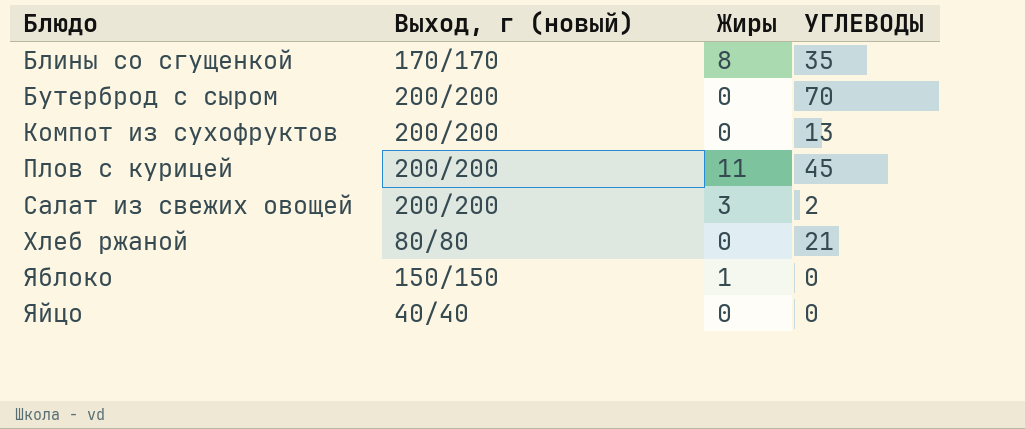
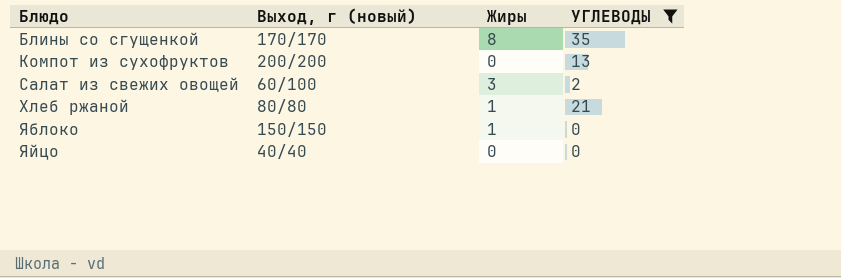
filter: none -> УГЛЕВОДЫ <= 35
Салат из свежих овощей | Выход, г (новый): 200/200 -> 60/100
Хлеб ржаной | Жиры: 0 -> 1

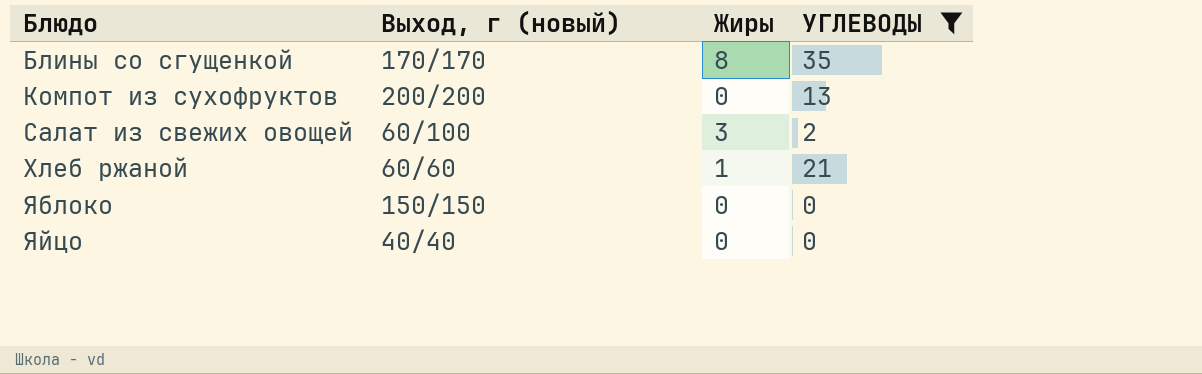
Хлеб ржаной | Выход, г (новый): 80/80 -> 60/60
Яблоко | Жиры: 1 -> 0

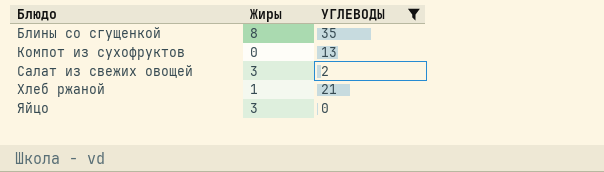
column Выход, г (новый) | position: 2 -> none
row Яблоко: 150/150 | 0 | 0 -> none
Яйцо | Жиры: 0 -> 3

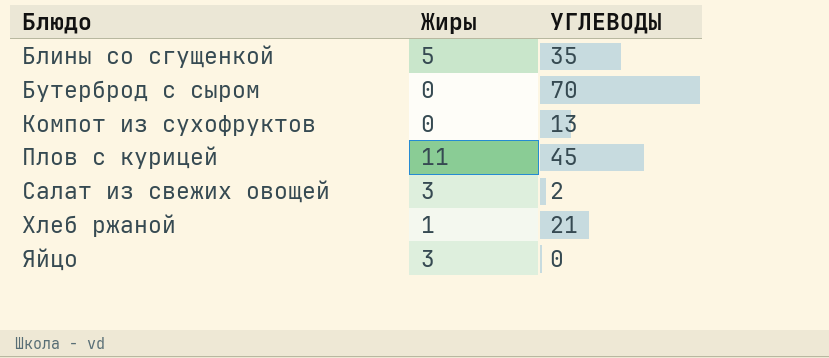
filter: УГЛЕВОДЫ <= 35 -> none
Блины со сгущенкой | Жиры: 8 -> 5

